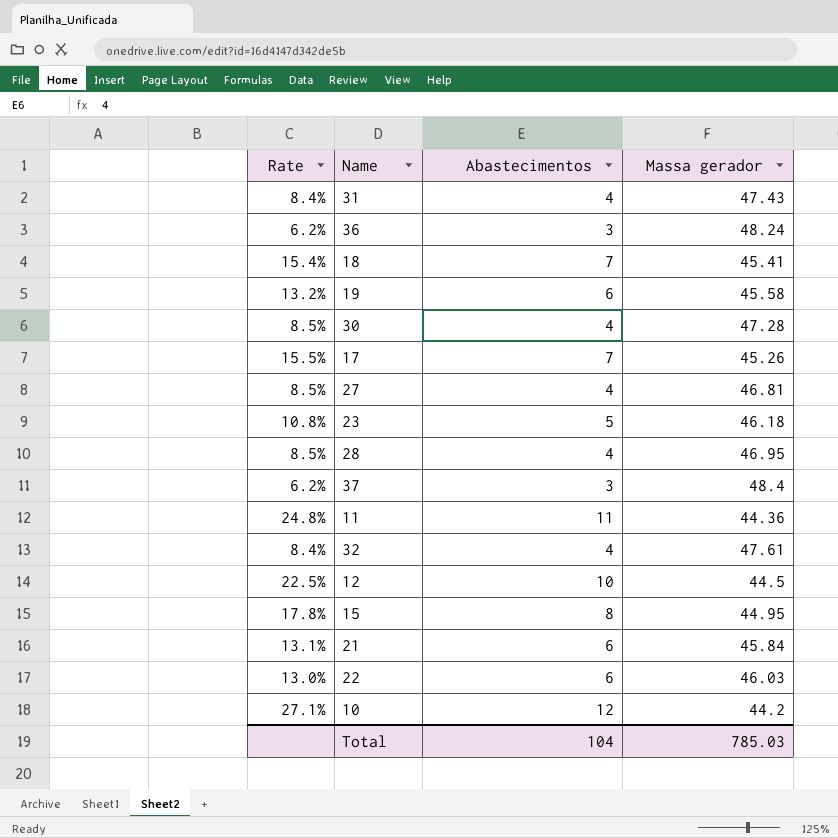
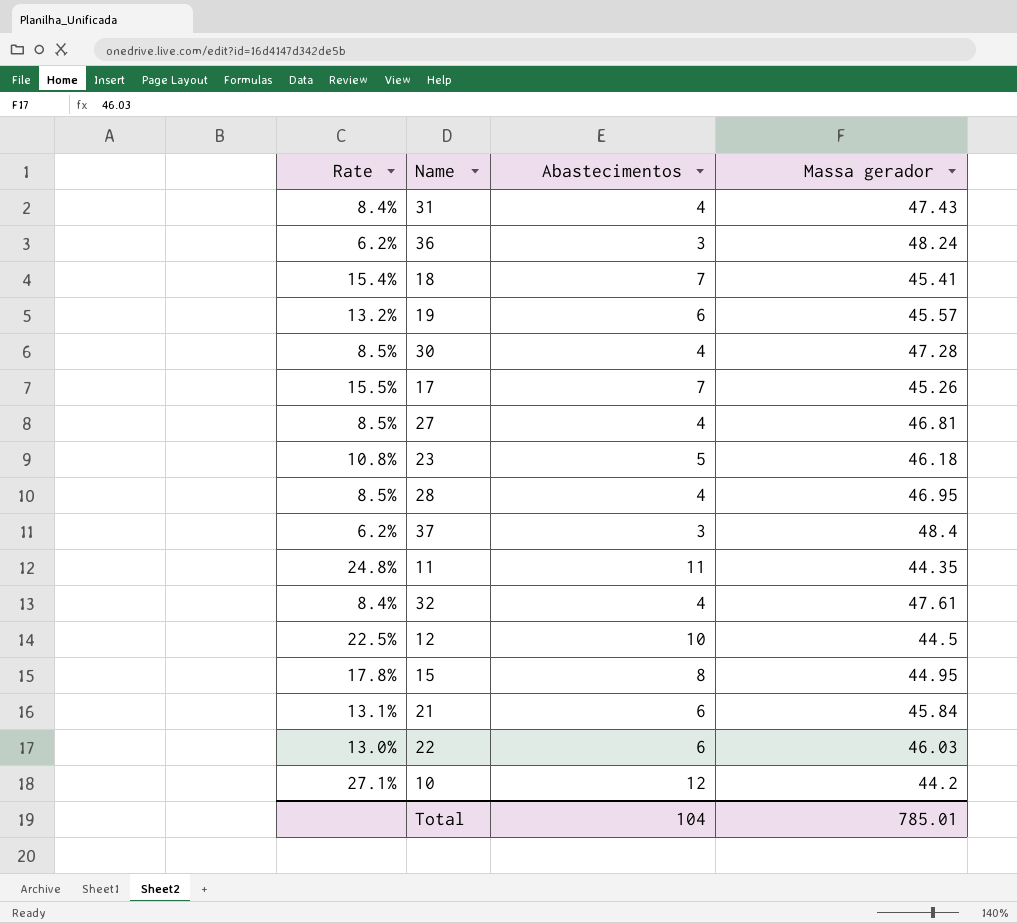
19 | Massa gerador: 45.58 -> 45.57
11 | Massa gerador: 44.36 -> 44.35
Total | Massa gerador: 785.03 -> 785.01

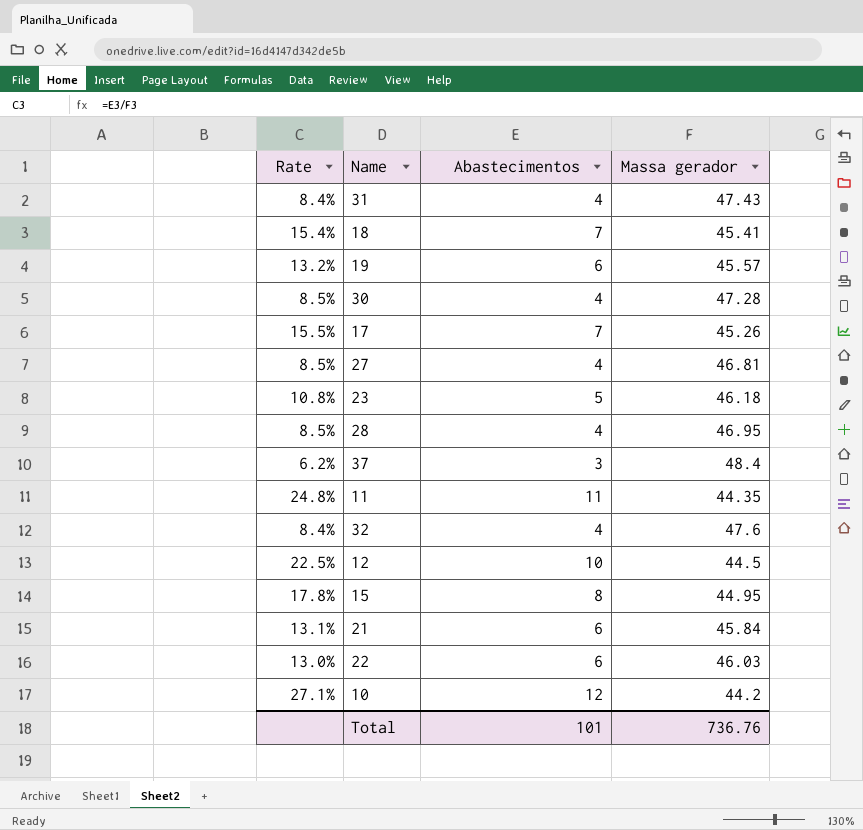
row 36: 6.2% | 3 | 48.24 -> none
32 | Massa gerador: 47.61 -> 47.6
Total | Abastecimentos: 104 -> 101
Total | Massa gerador: 785.01 -> 736.76

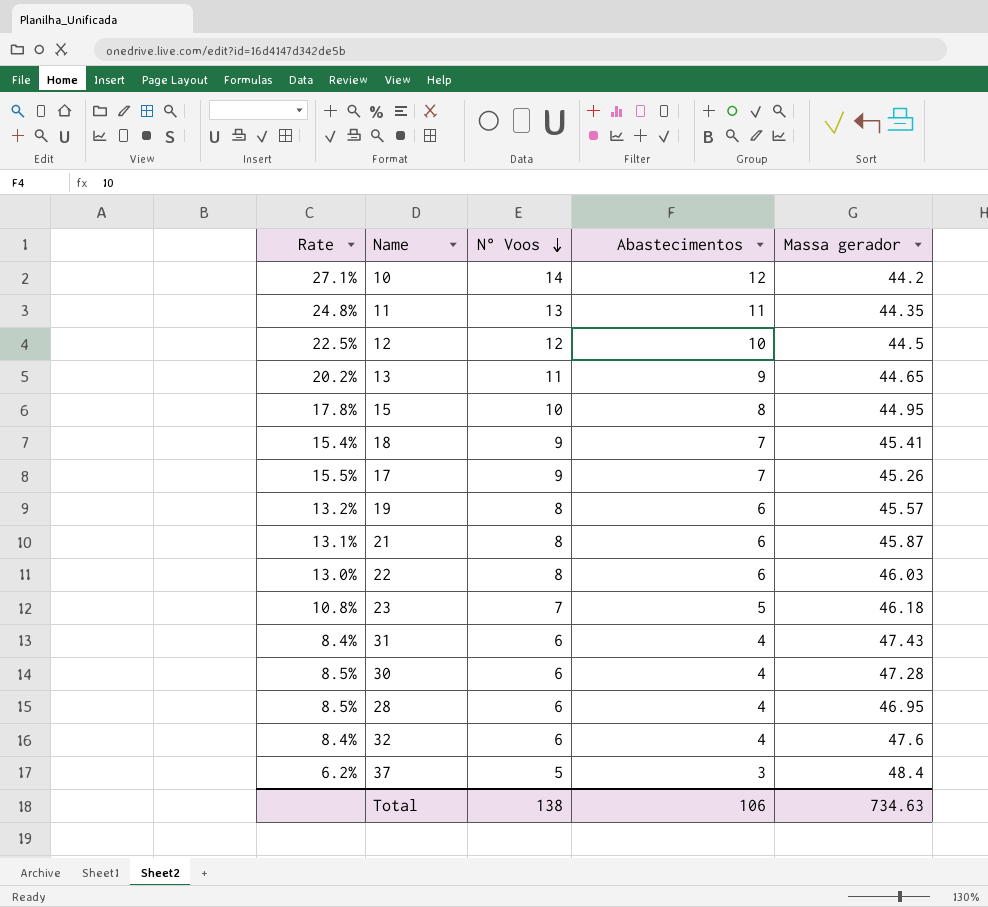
row order: none -> N° Voos descending
column N° Voos | position: none -> 3
row 27: 8.5% | 4 | 46.81 -> none
row 13: none -> 20.2% | 11 | 9 | 44.65
21 | Massa gerador: 45.84 -> 45.87
Total | Abastecimentos: 101 -> 106
Total | Massa gerador: 736.76 -> 734.63

